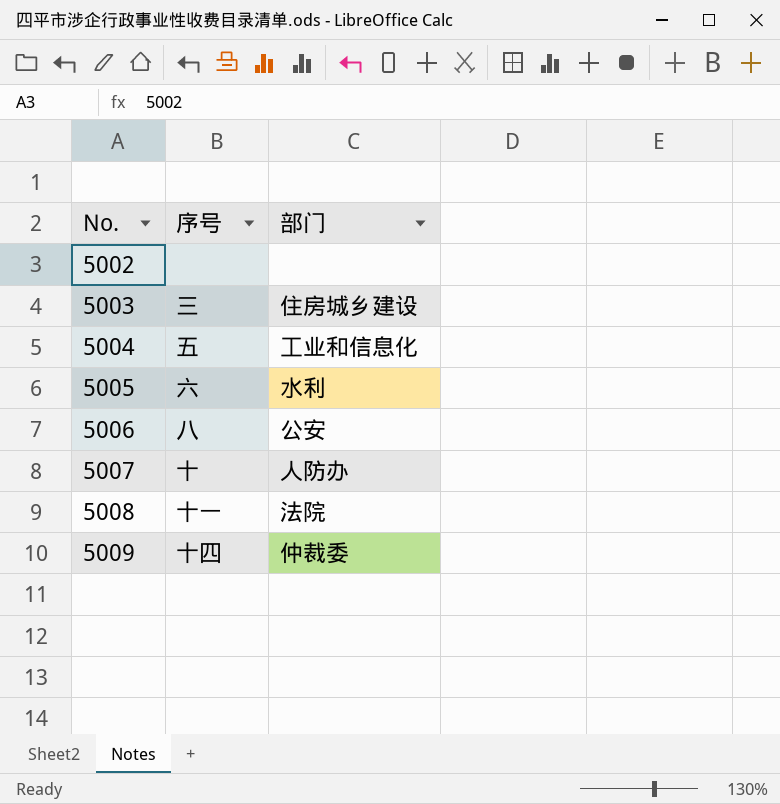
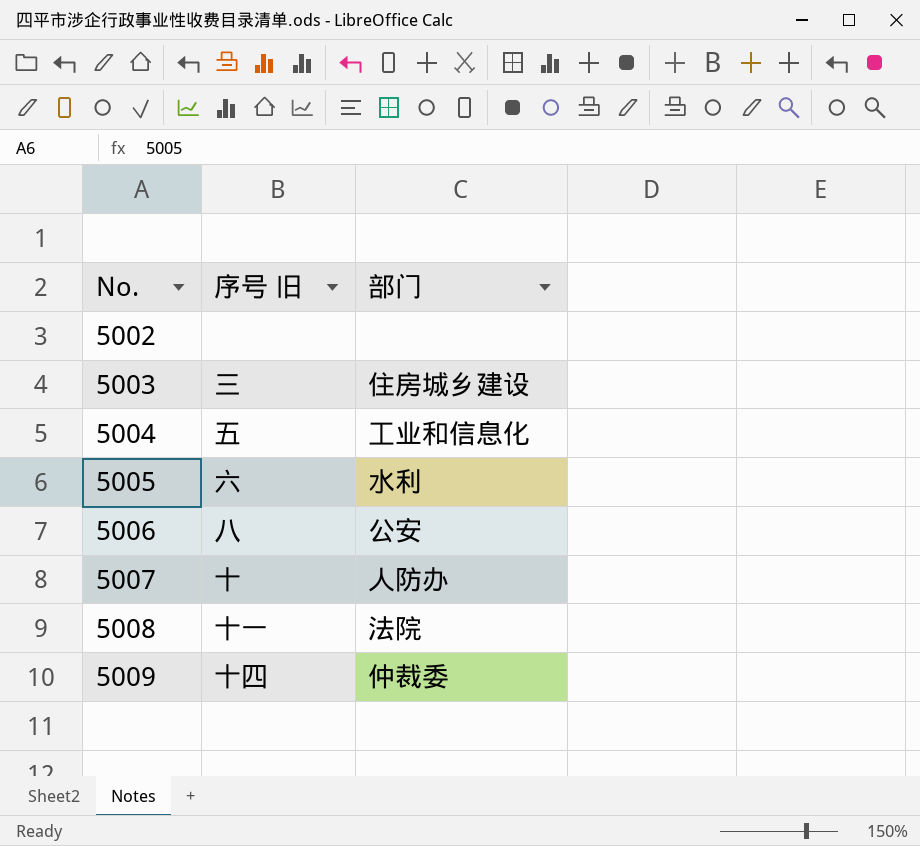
column name: 序号 -> 序号 旧

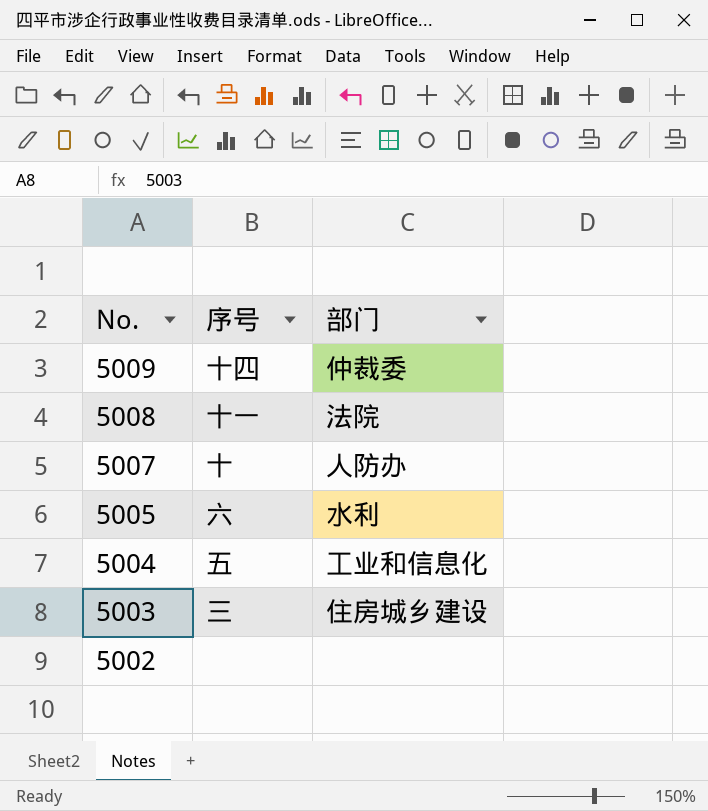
row order: No. ascending -> No. descending
column name: 序号 旧 -> 序号
row 5006: 八 | 公安 -> none

